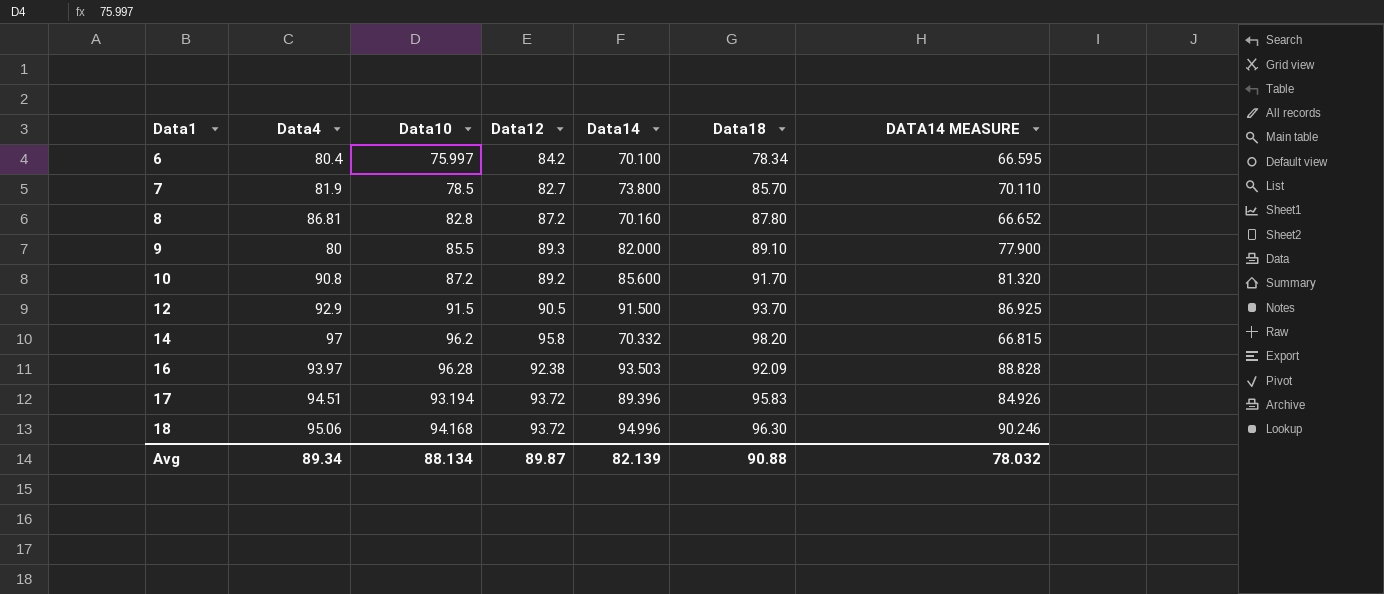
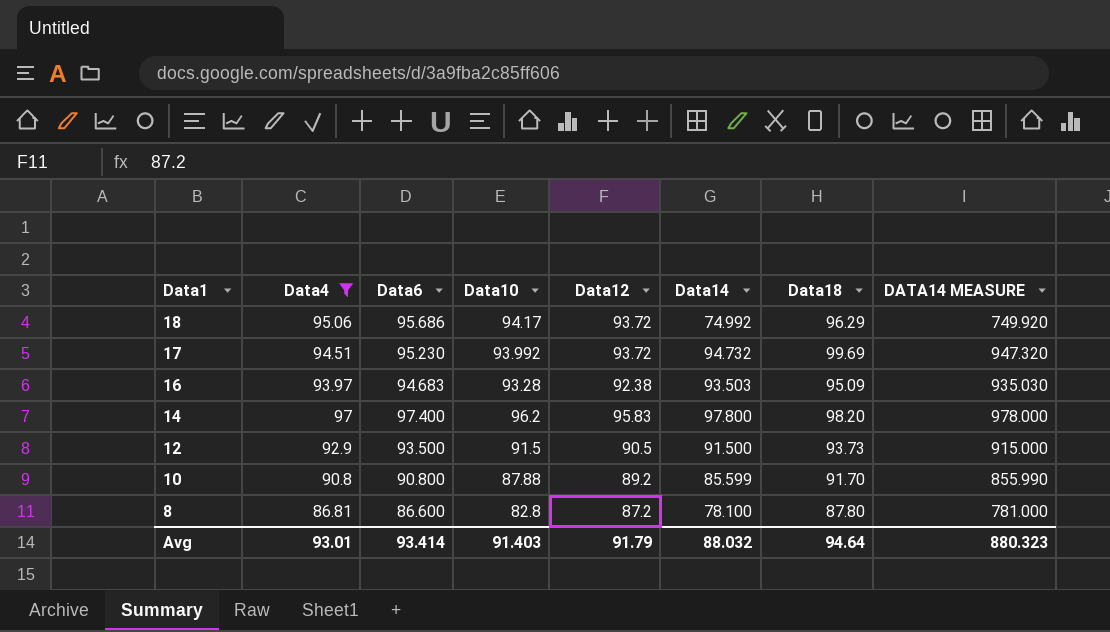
filter: none -> Data4 >= 86.81
row order: Data1 ascending -> Data1 descending
column Data6 | position: none -> 3
column DATA14 MEASURE | formula: [Data14] * 0.95 -> [Data14] * 10
18 | Data10: 94.168 -> 94.17
18 | Data14: 94.996 -> 74.992
18 | Data18: 96.30 -> 96.29
17 | Data10: 93.194 -> 93.992
17 | Data14: 89.396 -> 94.732
17 | Data18: 95.83 -> 99.69
16 | Data10: 96.28 -> 93.28
16 | Data18: 92.09 -> 95.09
14 | Data12: 95.8 -> 95.83
14 | Data14: 70.332 -> 97.800
12 | Data18: 93.70 -> 93.73
10 | Data10: 87.2 -> 87.88
10 | Data14: 85.600 -> 85.599
8 | Data14: 70.160 -> 78.100
Avg | Data4: 89.34 -> 93.01
Avg | Data10: 88.134 -> 91.403
Avg | Data12: 89.87 -> 91.79
Avg | Data14: 82.139 -> 88.032
Avg | Data18: 90.88 -> 94.64
Avg | DATA14 MEASURE: 78.032 -> 880.323

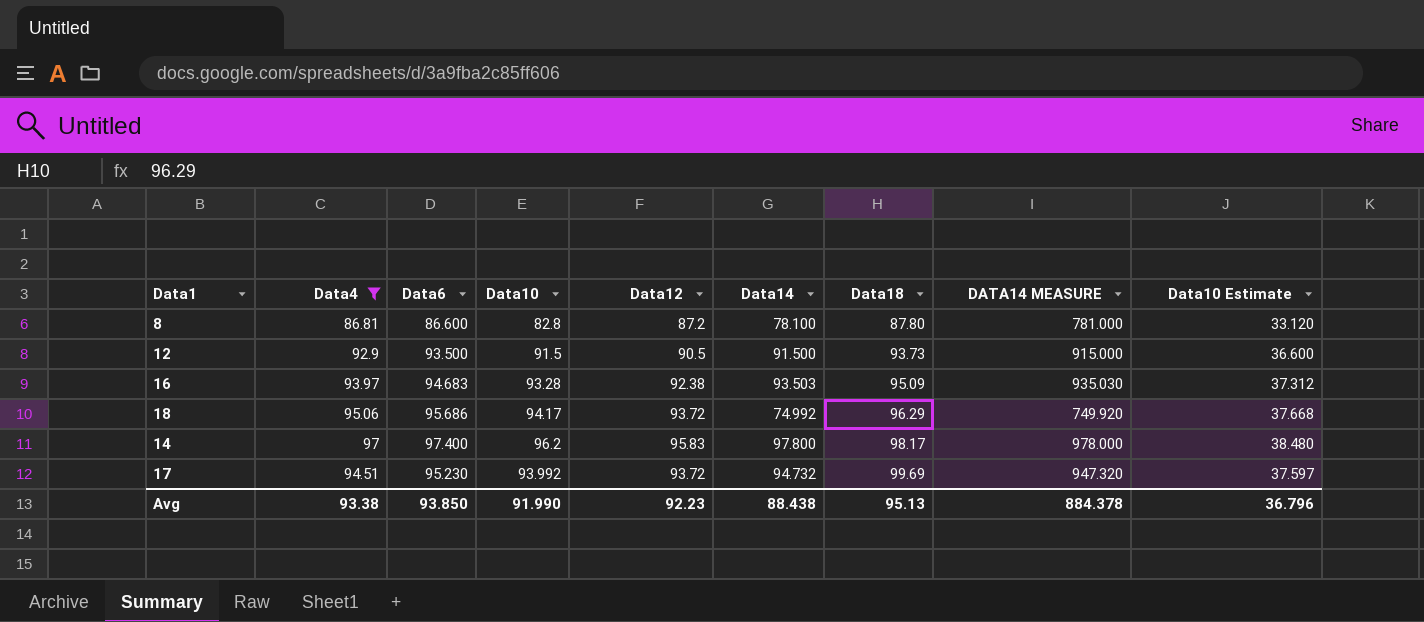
row order: Data1 descending -> Data18 ascending
column Data10 Estimate | formula: none -> [Data10] * 0.4
row 10: 90.8 | 90.800 | 87.88 | 89.2 | 85.599 | 91.70 | 855.990 -> none
14 | Data18: 98.20 -> 98.17
Avg | Data4: 93.01 -> 93.38
Avg | Data6: 93.414 -> 93.850
Avg | Data10: 91.403 -> 91.990
Avg | Data12: 91.79 -> 92.23
Avg | Data14: 88.032 -> 88.438
Avg | Data18: 94.64 -> 95.13
Avg | DATA14 MEASURE: 880.323 -> 884.378

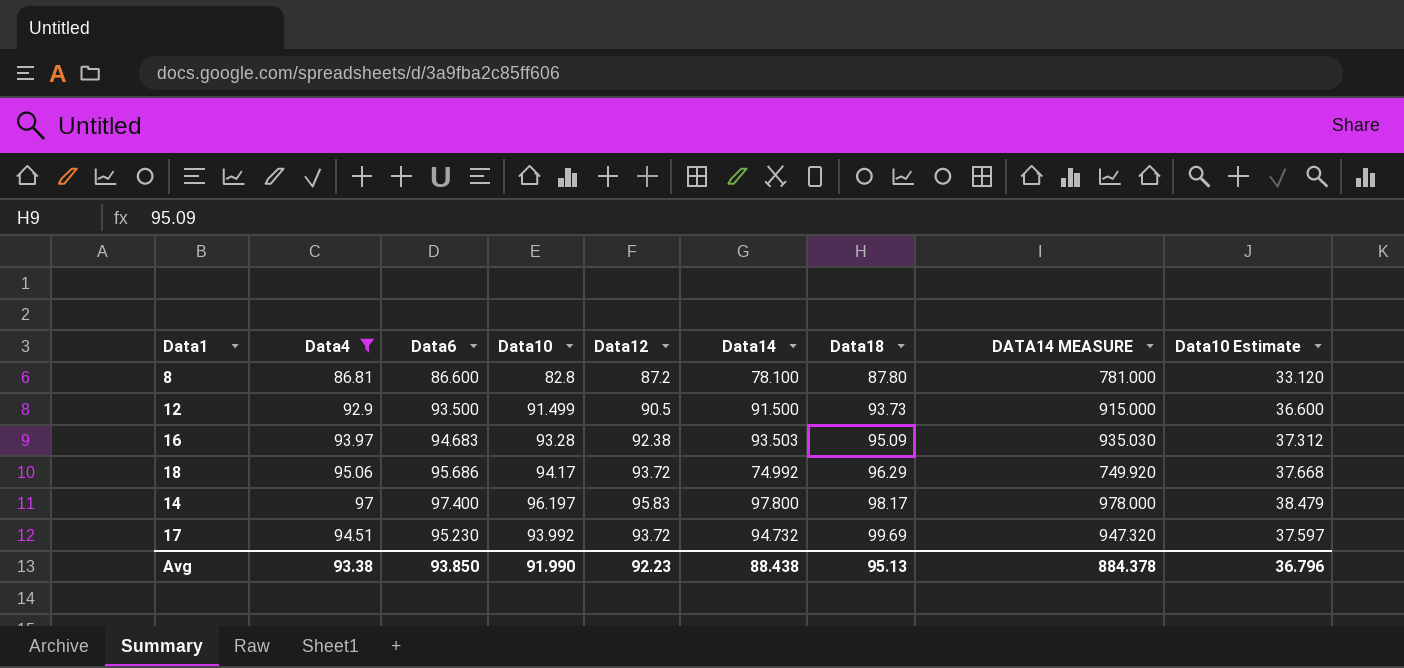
12 | Data10: 91.5 -> 91.499
14 | Data10: 96.2 -> 96.197
14 | Data10 Estimate: 38.480 -> 38.479

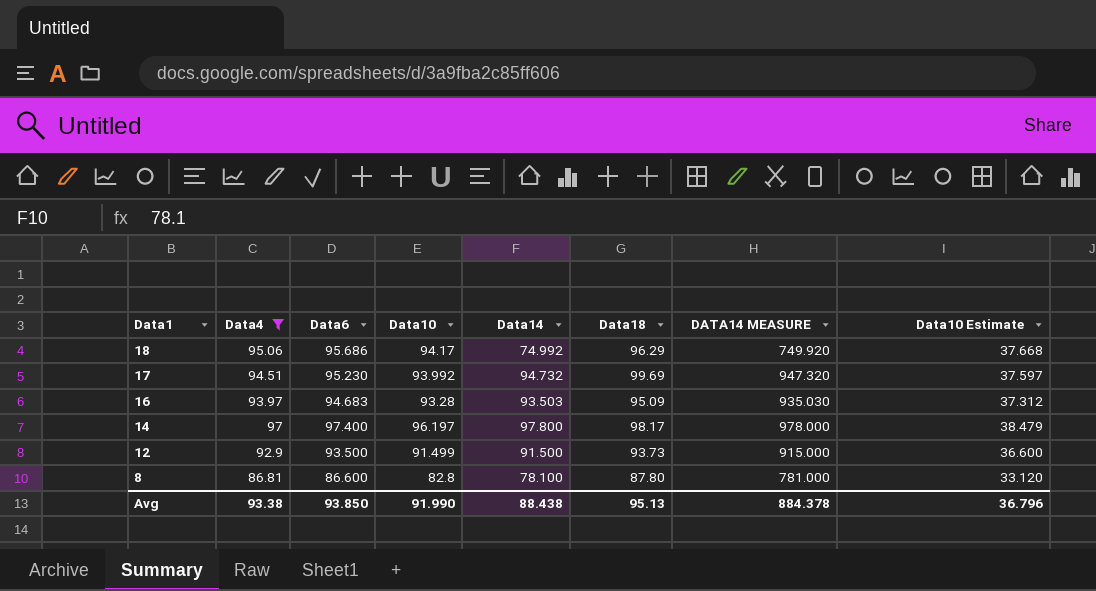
row order: Data18 ascending -> Data1 descending
column Data12 | position: 5 -> none

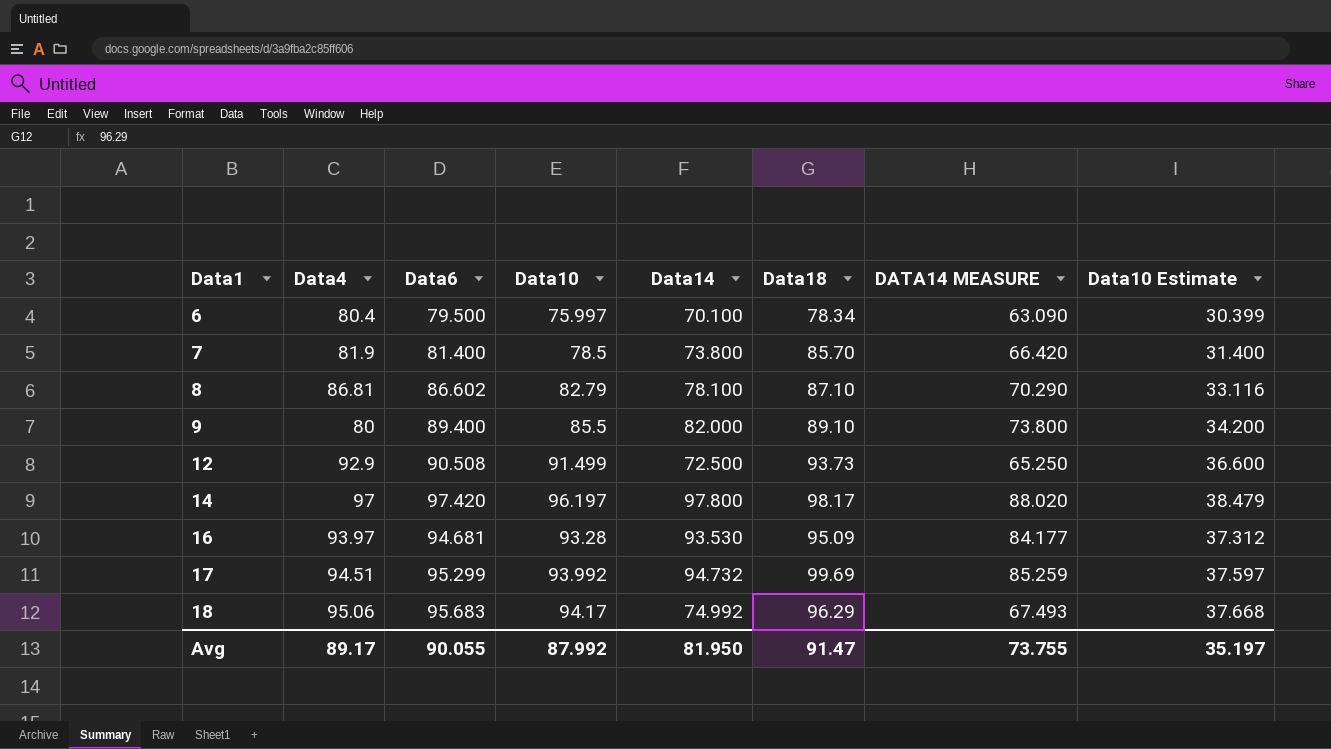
filter: Data4 >= 86.81 -> none
row order: Data1 descending -> Data1 ascending
column DATA14 MEASURE | formula: [Data14] * 10 -> [Data14] * 0.9
8 | Data6: 86.600 -> 86.602
8 | Data10: 82.8 -> 82.79
8 | Data18: 87.80 -> 87.10
8 | Data10 Estimate: 33.120 -> 33.116
12 | Data6: 93.500 -> 90.508
12 | Data14: 91.500 -> 72.500
14 | Data6: 97.400 -> 97.420
16 | Data6: 94.683 -> 94.681
16 | Data14: 93.503 -> 93.530
17 | Data6: 95.230 -> 95.299
18 | Data6: 95.686 -> 95.683
Avg | Data4: 93.38 -> 89.17
Avg | Data6: 93.850 -> 90.055
Avg | Data10: 91.990 -> 87.992
Avg | Data14: 88.438 -> 81.950
Avg | Data18: 95.13 -> 91.47
Avg | DATA14 MEASURE: 884.378 -> 73.755
Avg | Data10 Estimate: 36.796 -> 35.197

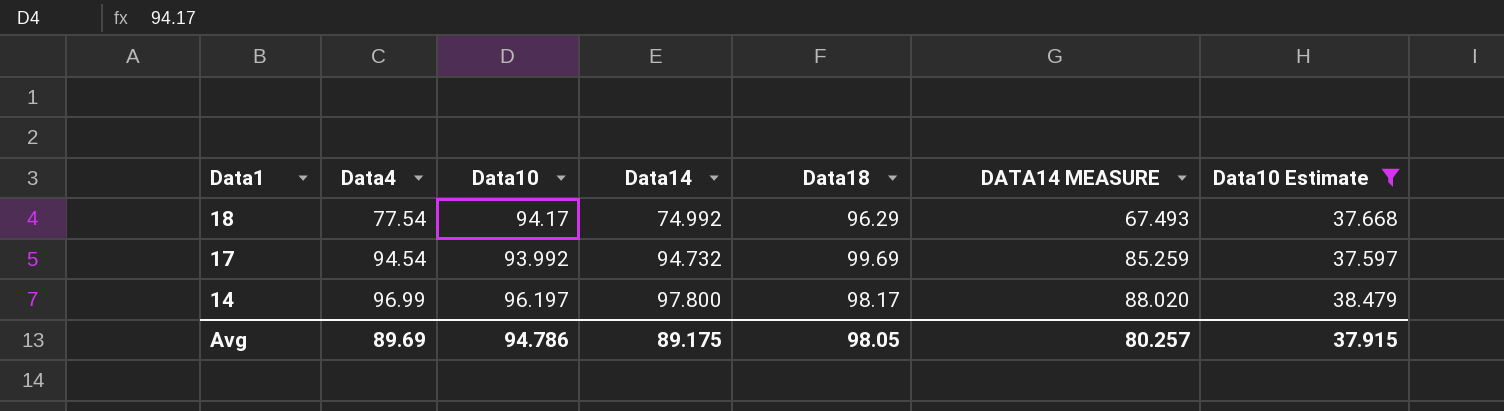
filter: none -> Data10 Estimate >= 37.597
row order: Data1 ascending -> Data1 descending
column Data6 | position: 3 -> none
18 | Data4: 95.06 -> 77.54
17 | Data4: 94.51 -> 94.54
14 | Data4: 97 -> 96.99
Avg | Data4: 89.17 -> 89.69
Avg | Data10: 87.992 -> 94.786
Avg | Data14: 81.950 -> 89.175
Avg | Data18: 91.47 -> 98.05
Avg | DATA14 MEASURE: 73.755 -> 80.257
Avg | Data10 Estimate: 35.197 -> 37.915

